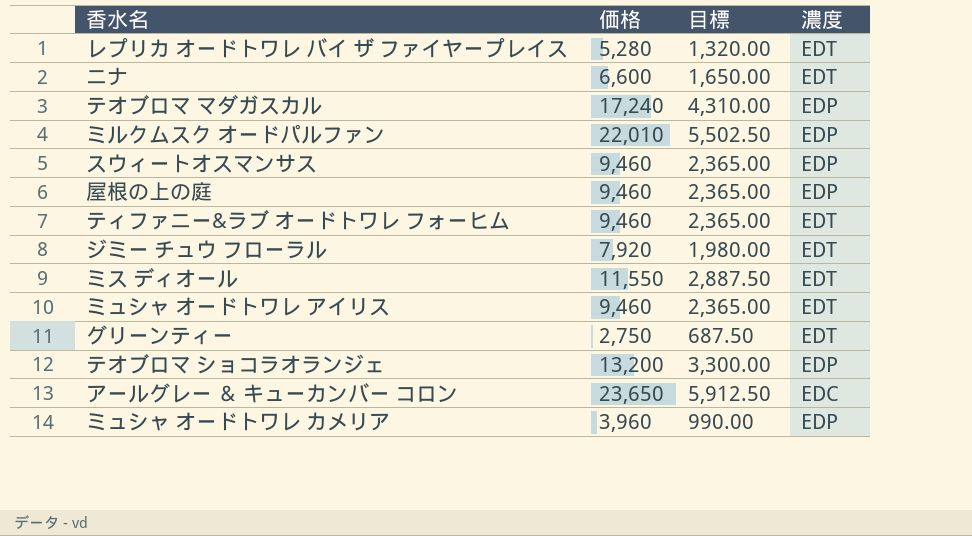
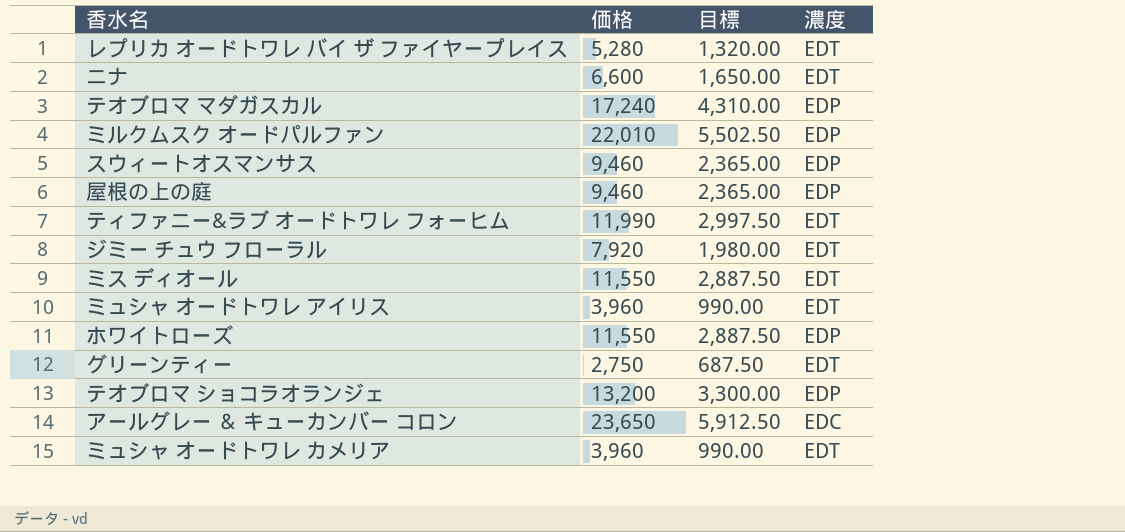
ティファニー&ラブ オードトワレ フォーヒム | 価格: 9,460 -> 11,990
ティファニー&ラブ オードトワレ フォーヒム | 目標: 2,365.00 -> 2,997.50
ミュシャ オードトワレ アイリス | 価格: 9,460 -> 3,960
ミュシャ オードトワレ アイリス | 目標: 2,365.00 -> 990.00
row ホワイトローズ: none -> 11,550 | 2,887.50 | EDP
ミュシャ オードトワレ カメリア | 濃度: EDP -> EDT

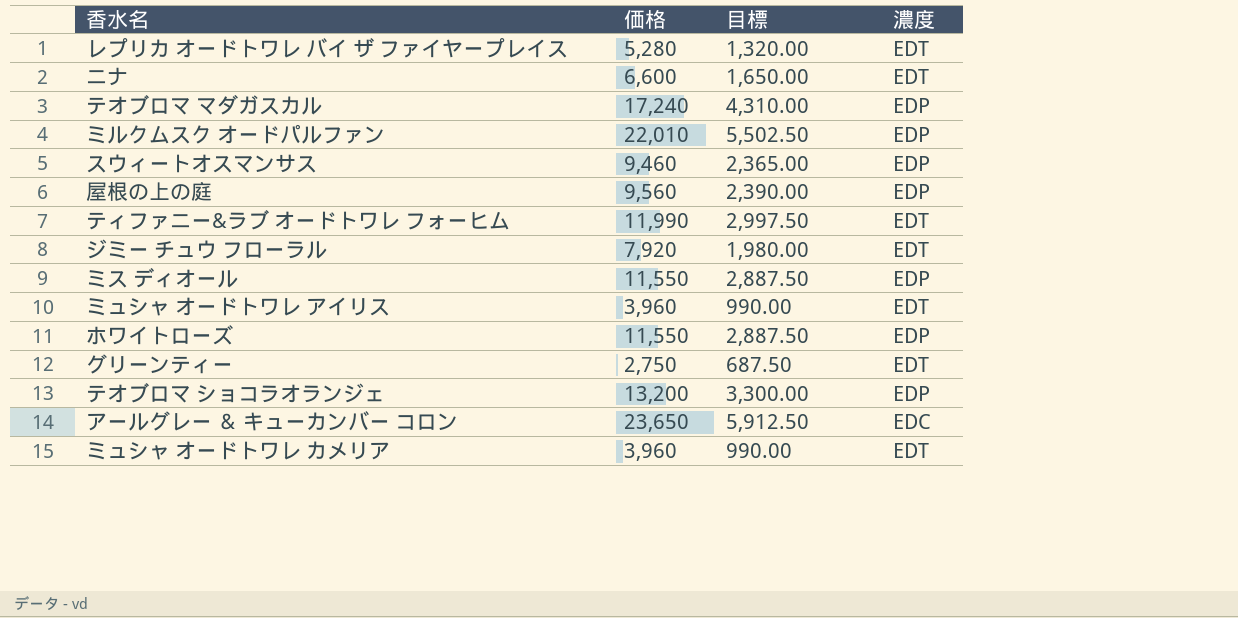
屋根の上の庭 | 価格: 9,460 -> 9,560
屋根の上の庭 | 目標: 2,365.00 -> 2,390.00
ミス ディオール | 濃度: EDT -> EDP

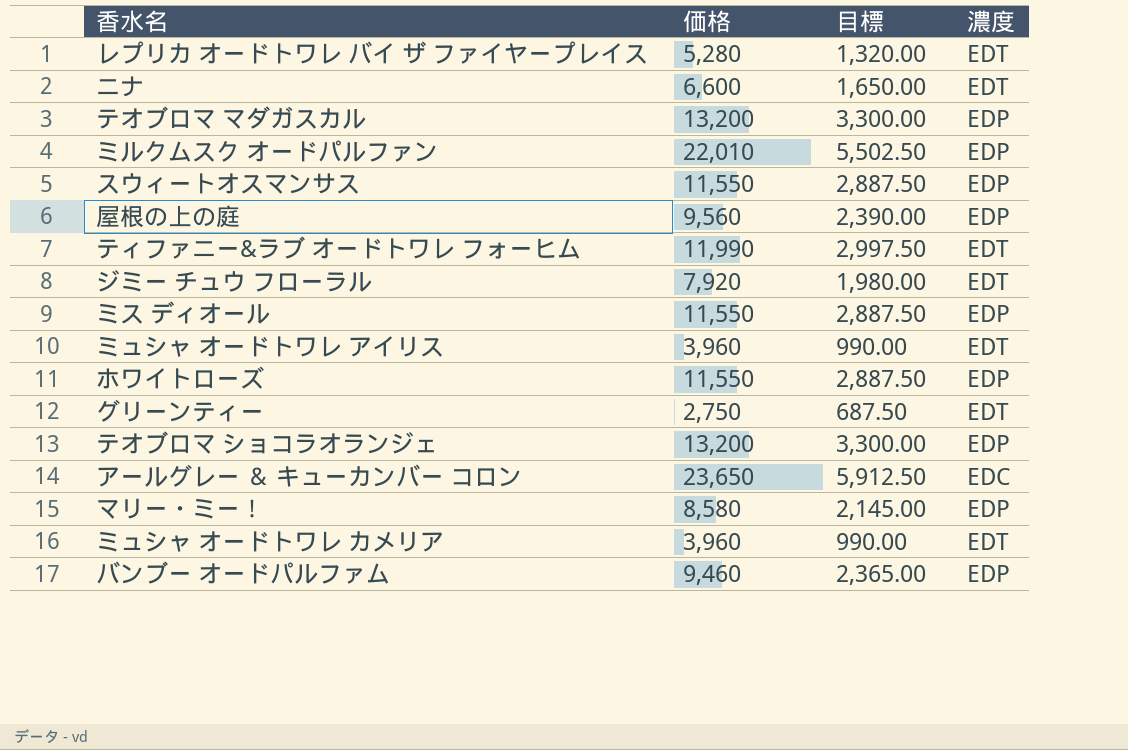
テオブロマ マダガスカル | 価格: 17,240 -> 13,200
テオブロマ マダガスカル | 目標: 4,310.00 -> 3,300.00
スウィートオスマンサス | 価格: 9,460 -> 11,550
スウィートオスマンサス | 目標: 2,365.00 -> 2,887.50
row マリー・ミー！: none -> 8,580 | 2,145.00 | EDP
row バンブー オードパルファム: none -> 9,460 | 2,365.00 | EDP

